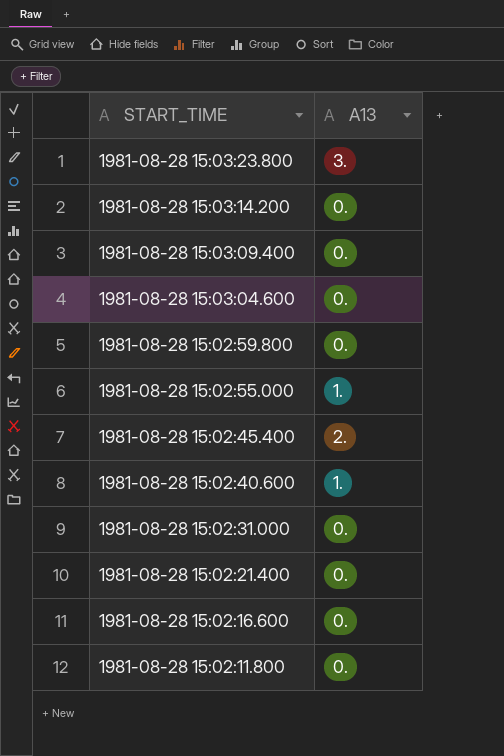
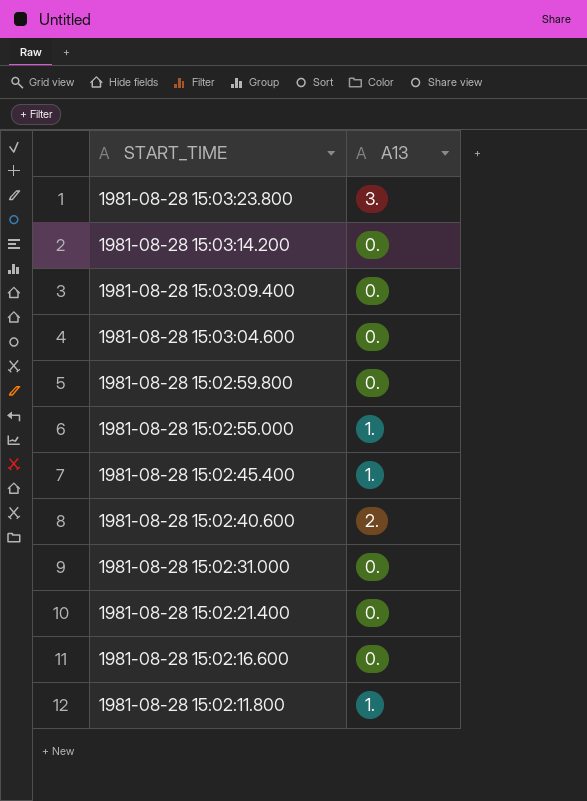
1981-08-28 15:02:45.400 | A13: 2. -> 1.
1981-08-28 15:02:40.600 | A13: 1. -> 2.
1981-08-28 15:02:11.800 | A13: 0. -> 1.

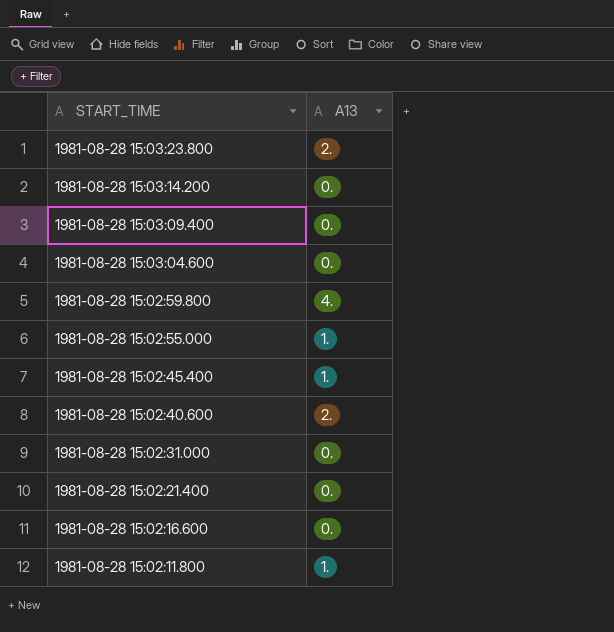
1981-08-28 15:03:23.800 | A13: 3. -> 2.
1981-08-28 15:02:59.800 | A13: 0. -> 4.

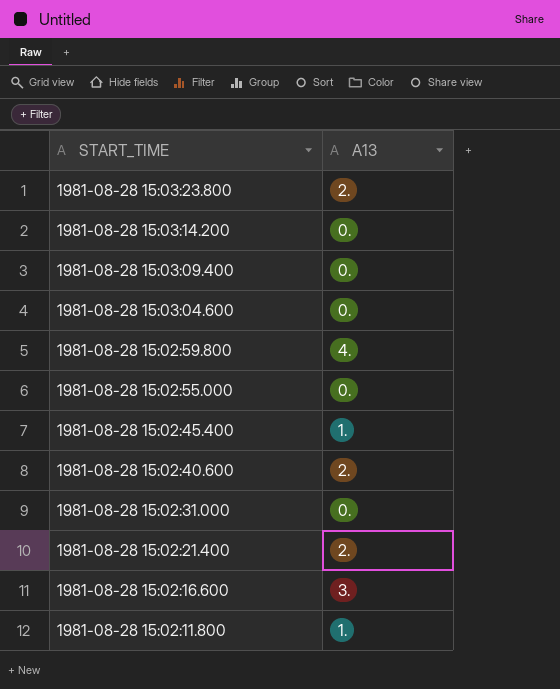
1981-08-28 15:02:55.000 | A13: 1. -> 0.
1981-08-28 15:02:21.400 | A13: 0. -> 2.
1981-08-28 15:02:16.600 | A13: 0. -> 3.

